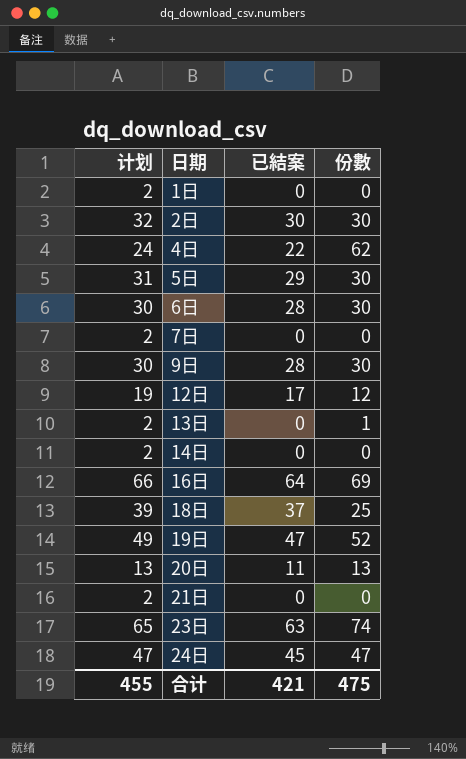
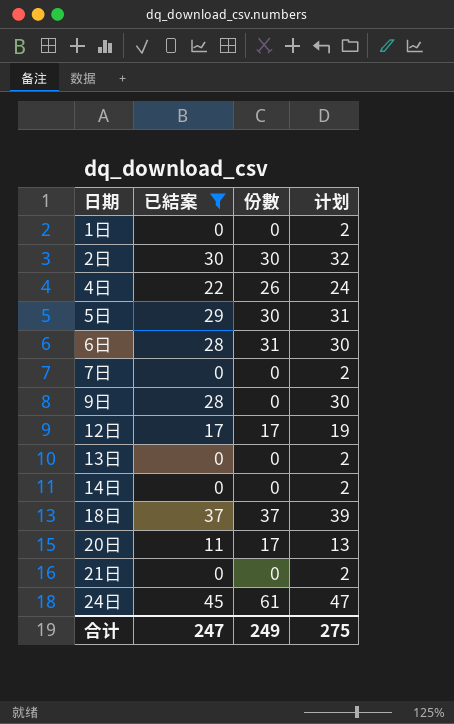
filter: none -> 已結案 <= 45
column 计划 | position: 1 -> 4
4日 | 份數: 62 -> 26
6日 | 份數: 30 -> 31
9日 | 份數: 30 -> 0
12日 | 份數: 12 -> 17
13日 | 份數: 1 -> 0
18日 | 份數: 25 -> 37
20日 | 份數: 13 -> 17
24日 | 份數: 47 -> 61
合计 | 已結案: 421 -> 247
合计 | 份數: 475 -> 249
合计 | 计划: 455 -> 275

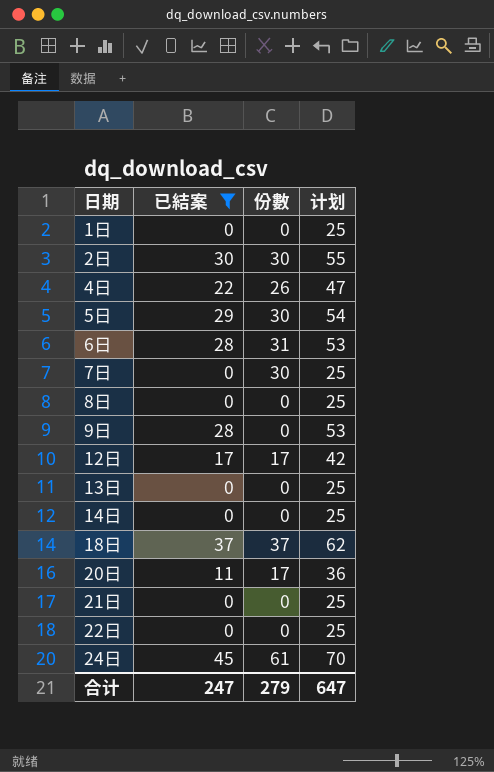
column 计划 | formula: [已結案] + 2 -> [已結案] + 25
7日 | 份數: 0 -> 30
row 8日: none -> 0 | 0 | 25
row 22日: none -> 0 | 0 | 25
合计 | 份數: 249 -> 279
合计 | 计划: 275 -> 647

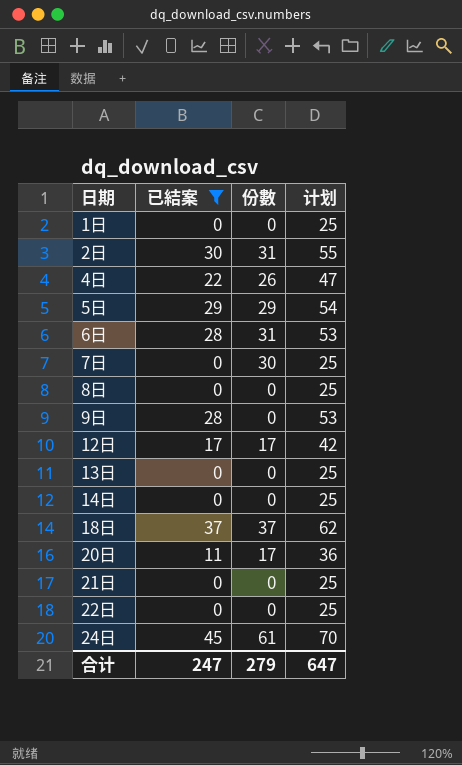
2日 | 份數: 30 -> 31
5日 | 份數: 30 -> 29

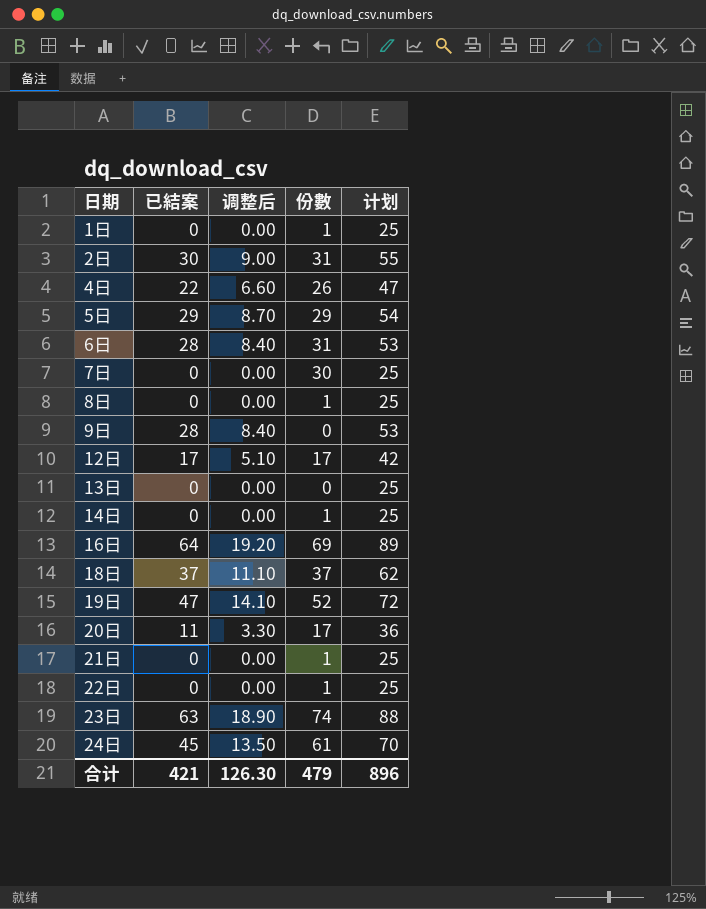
filter: 已結案 <= 45 -> none
column 调整后 | formula: none -> [已結案] * 0.3
1日 | 份數: 0 -> 1
8日 | 份數: 0 -> 1
14日 | 份數: 0 -> 1
21日 | 份數: 0 -> 1
22日 | 份數: 0 -> 1
合计 | 已結案: 247 -> 421
合计 | 份數: 279 -> 479
合计 | 计划: 647 -> 896

